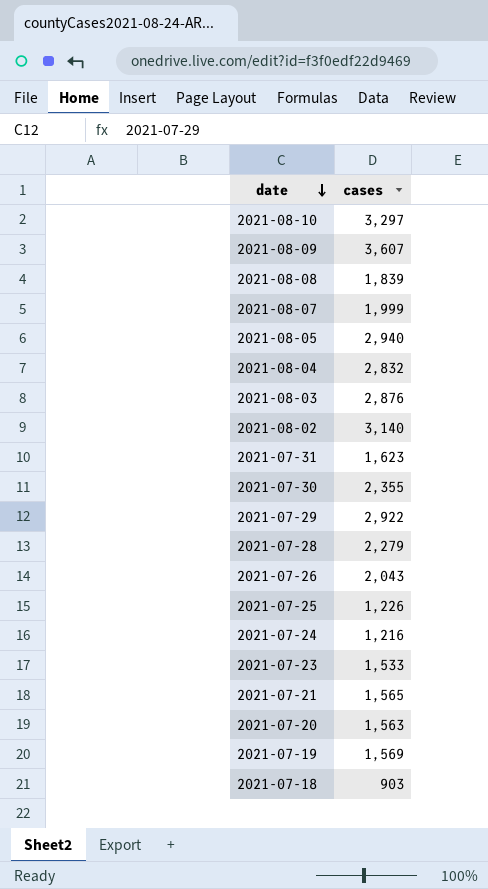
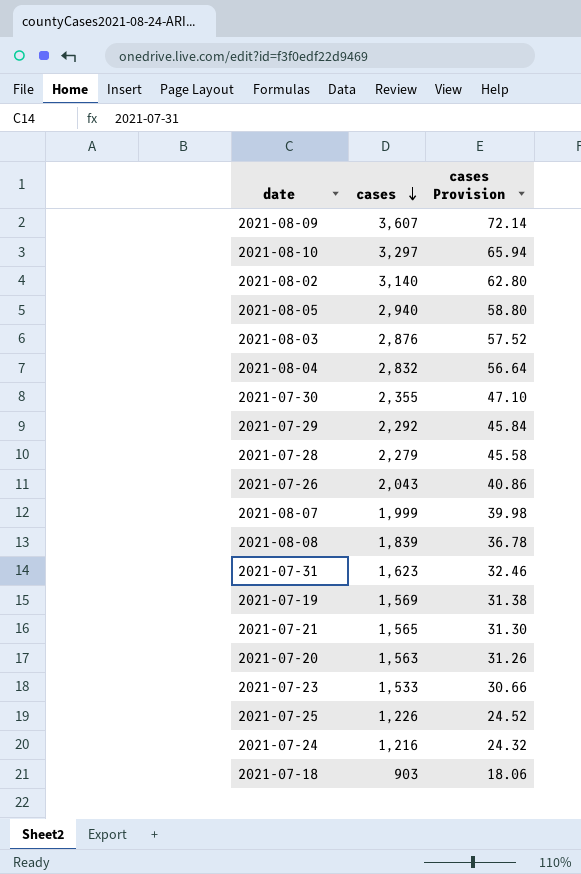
row order: date descending -> cases descending
column cases Provision | formula: none -> [cases] * 0.02
2021-07-29 | cases: 2,922 -> 2,292

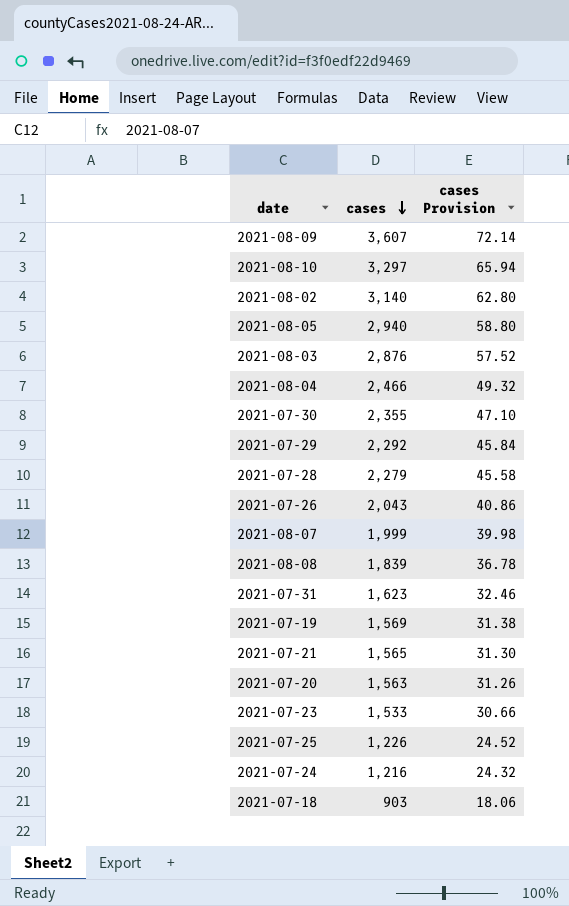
2021-08-04 | cases: 2,832 -> 2,466
2021-08-04 | cases Provision: 56.64 -> 49.32

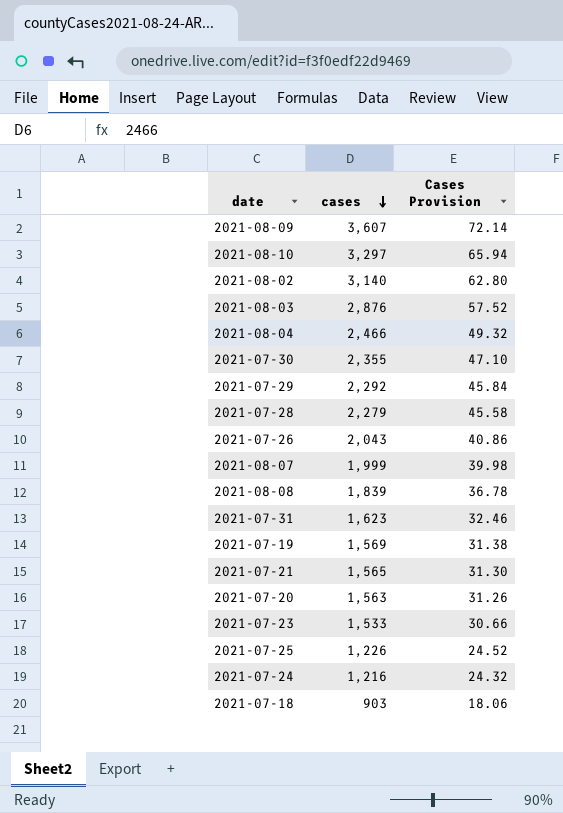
column name: cases Provision -> Cases Provision
row 2021-08-05: 2,940 | 58.80 -> none

